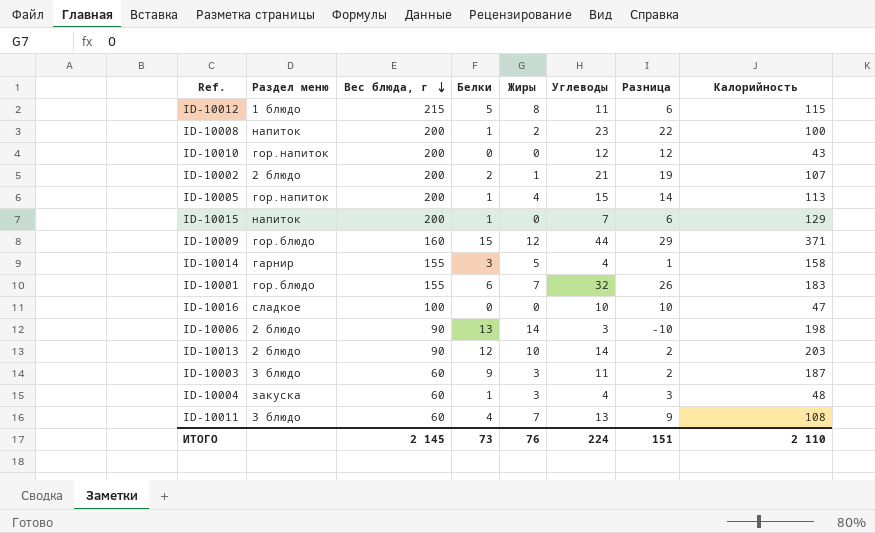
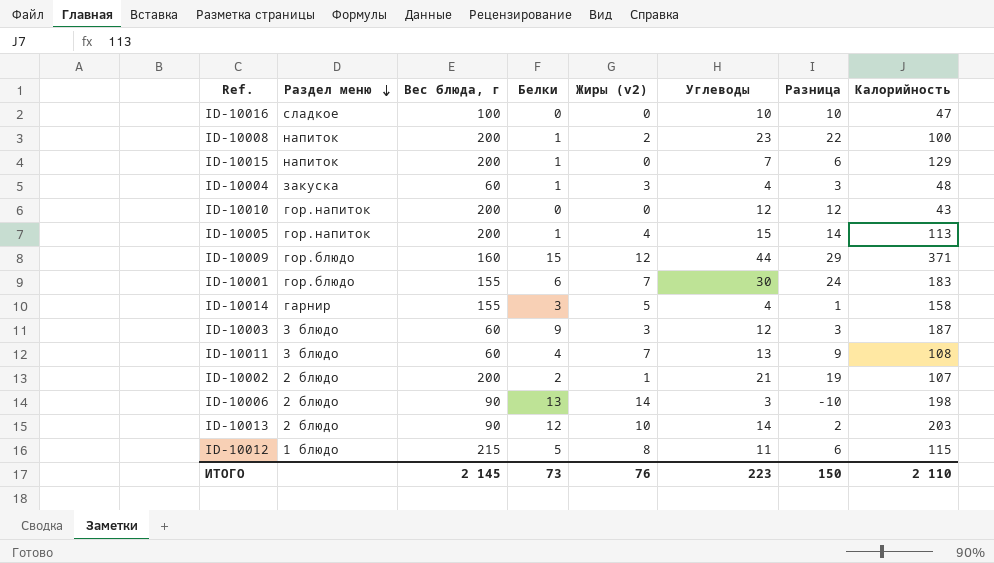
row order: Вес блюда, г descending -> Раздел меню descending
column name: Жиры -> Жиры (v2)
ID-10001 | Углеводы: 32 -> 30
ID-10001 | Разница: 26 -> 24
ID-10003 | Углеводы: 11 -> 12
ID-10003 | Разница: 2 -> 3
ИТОГО | Углеводы: 224 -> 223
ИТОГО | Разница: 151 -> 150

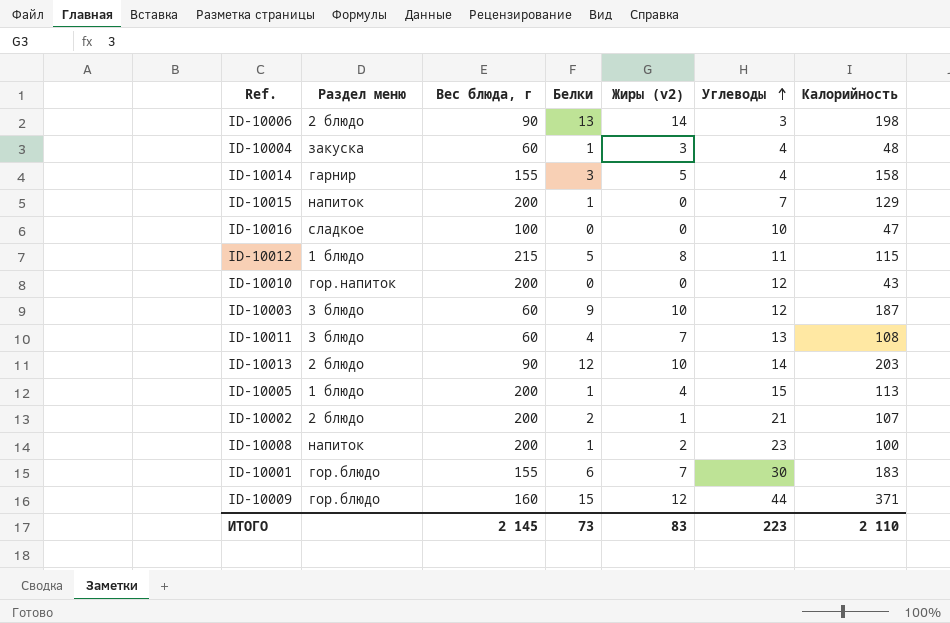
row order: Раздел меню descending -> Углеводы ascending
column Разница | formula: [Углеводы] - [Белки] -> none
ID-10003 | Жиры (v2): 3 -> 10
ID-10005 | Раздел меню: гор.напиток -> 1 блюдо
ИТОГО | Жиры (v2): 76 -> 83

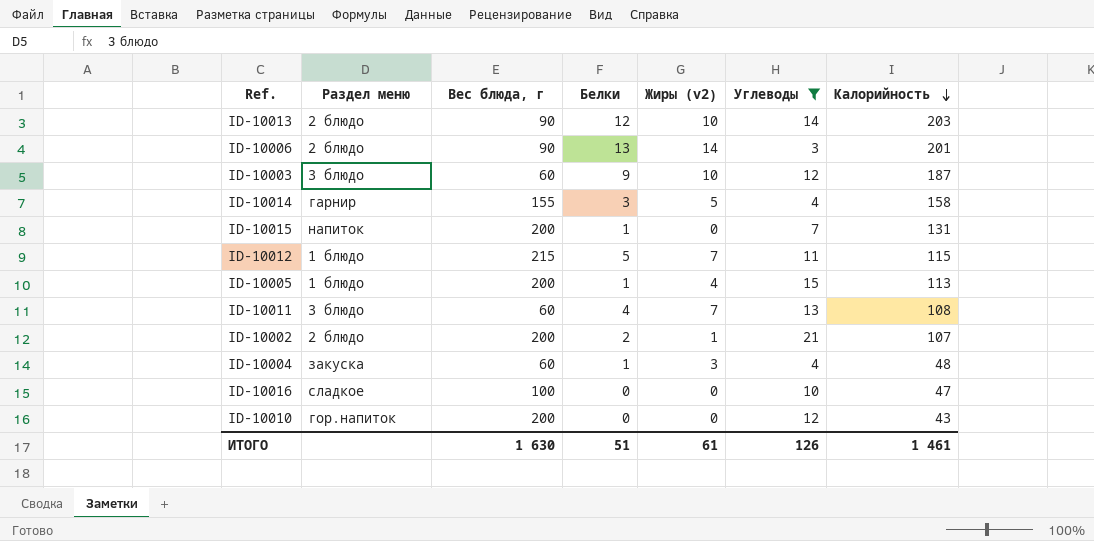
filter: none -> Углеводы <= 21
row order: Углеводы ascending -> Калорийность descending
ID-10006 | Калорийность: 198 -> 201
ID-10015 | Калорийность: 129 -> 131
ID-10012 | Жиры (v2): 8 -> 7
ИТОГО | Вес блюда, г: 2 145 -> 1 630
ИТОГО | Белки: 73 -> 51
ИТОГО | Жиры (v2): 83 -> 61
ИТОГО | Углеводы: 223 -> 126
ИТОГО | Калорийность: 2 110 -> 1 461

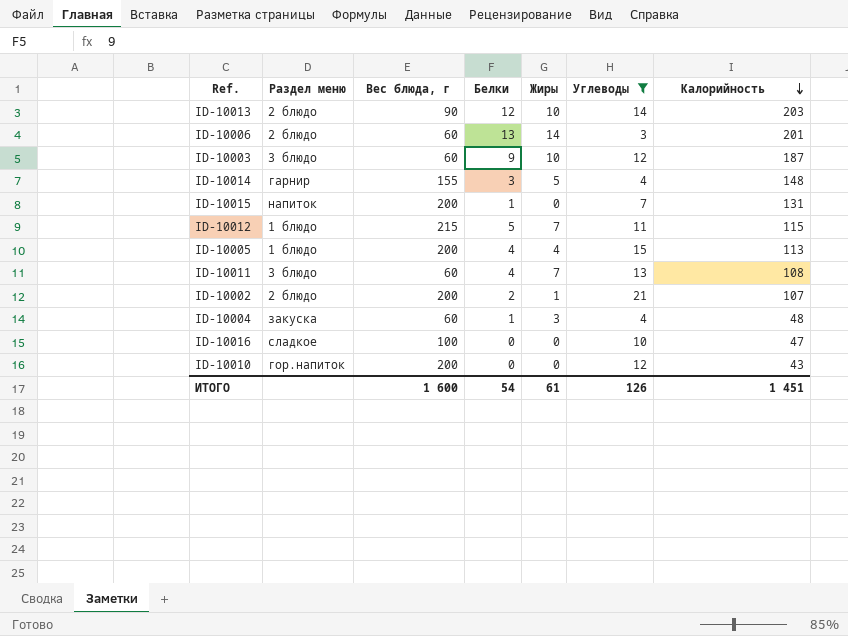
column name: Жиры (v2) -> Жиры
ID-10006 | Вес блюда, г: 90 -> 60
ID-10014 | Калорийность: 158 -> 148
ID-10005 | Белки: 1 -> 4
ИТОГО | Вес блюда, г: 1 630 -> 1 600
ИТОГО | Белки: 51 -> 54
ИТОГО | Калорийность: 1 461 -> 1 451

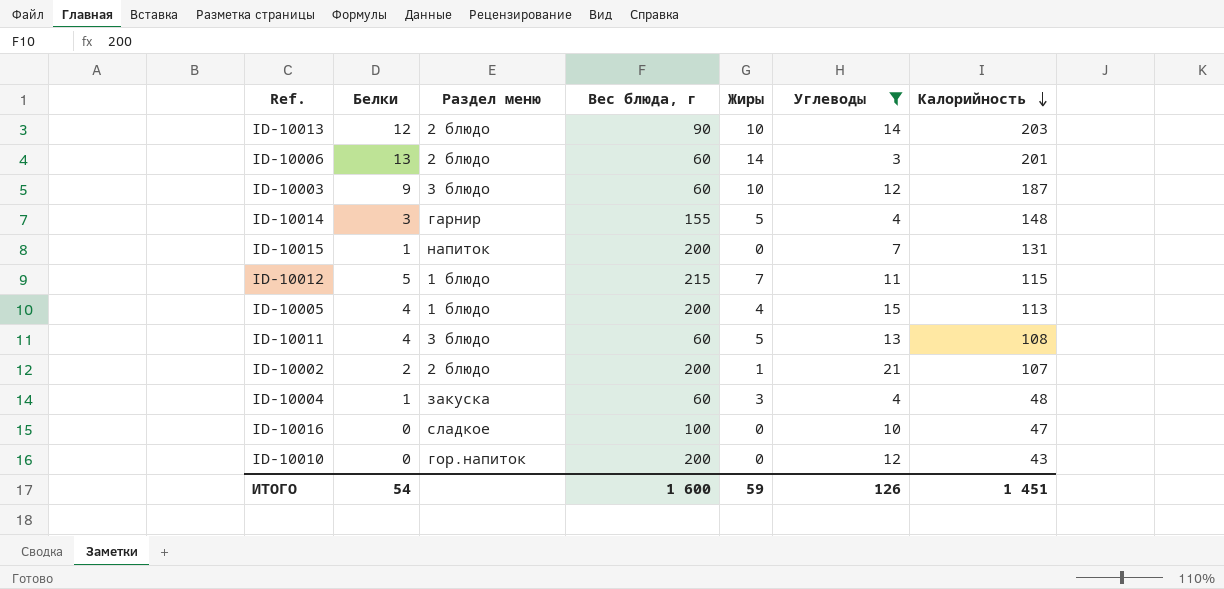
column Белки | position: 4 -> 2
ID-10011 | Жиры: 7 -> 5
ИТОГО | Жиры: 61 -> 59

